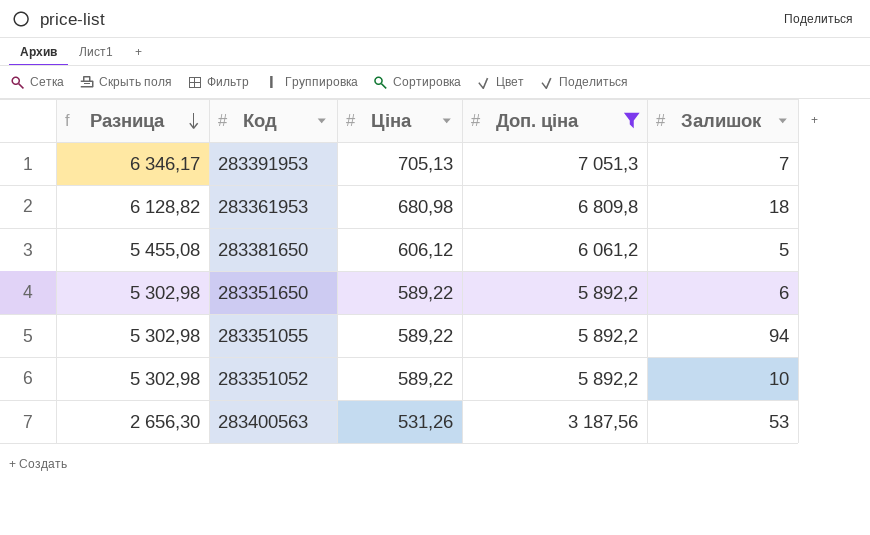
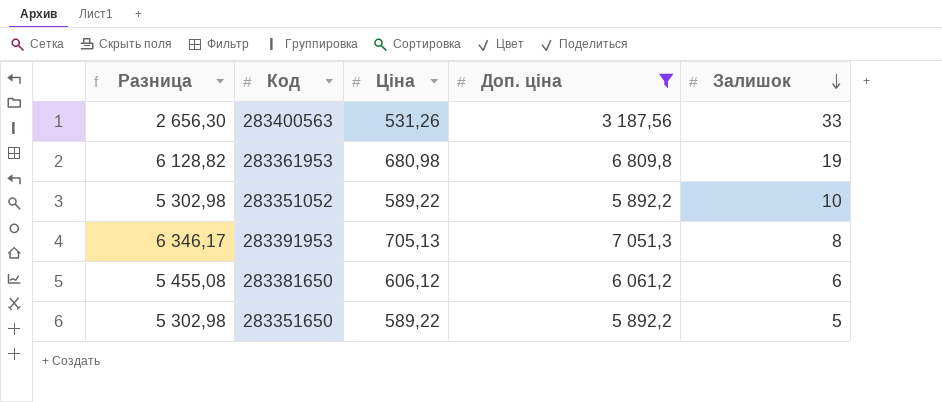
row order: Разница descending -> Залишок descending
row 283351055: 5 302,98 | 589,22 | 5 892,2 | 94 -> none
283400563 | Залишок: 53 -> 33
283361953 | Залишок: 18 -> 19
283391953 | Залишок: 7 -> 8
283381650 | Залишок: 5 -> 6
283351650 | Залишок: 6 -> 5

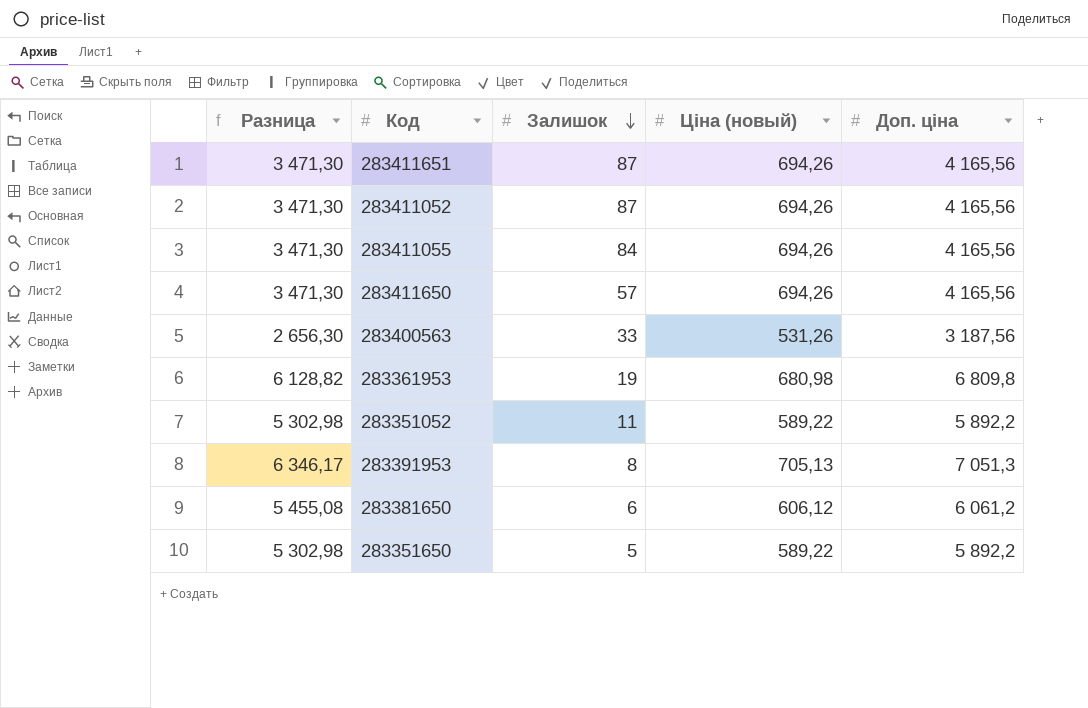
filter: Доп. ціна != 4 165,56 -> none
column Залишок | position: 5 -> 3
column name: Ціна -> Ціна (новый)
283351052 | Залишок: 10 -> 11

